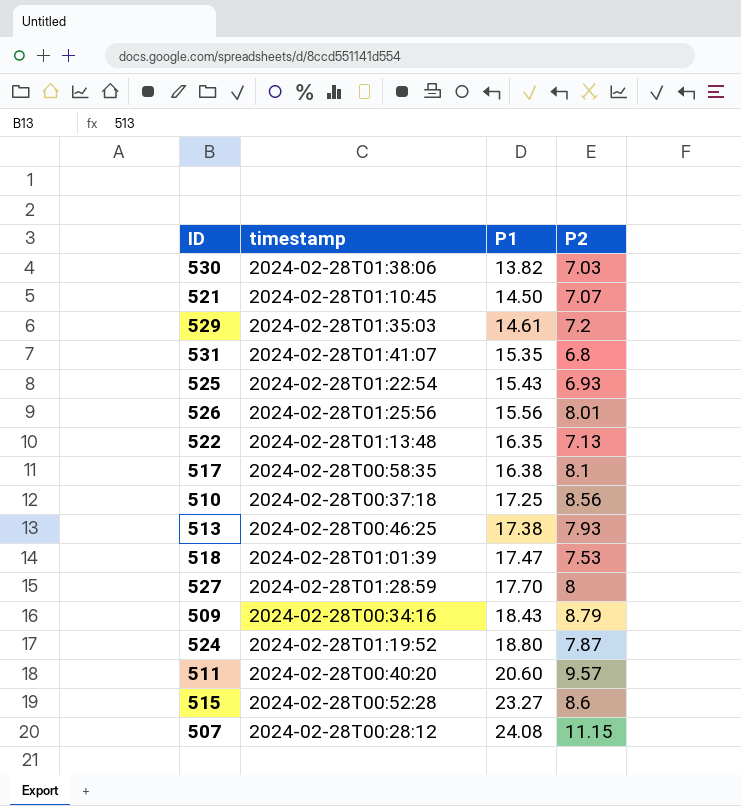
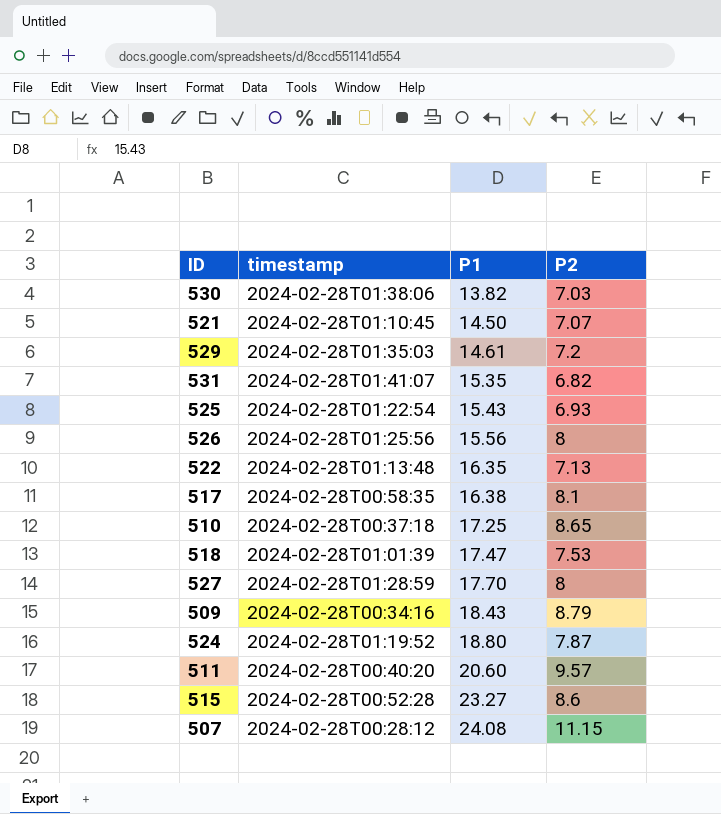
row 513: 2024-02-28T00:46:25 | 17.38 | 7.93 -> none
531 | P2: 6.8 -> 6.82
526 | P2: 8.01 -> 8
510 | P2: 8.56 -> 8.65

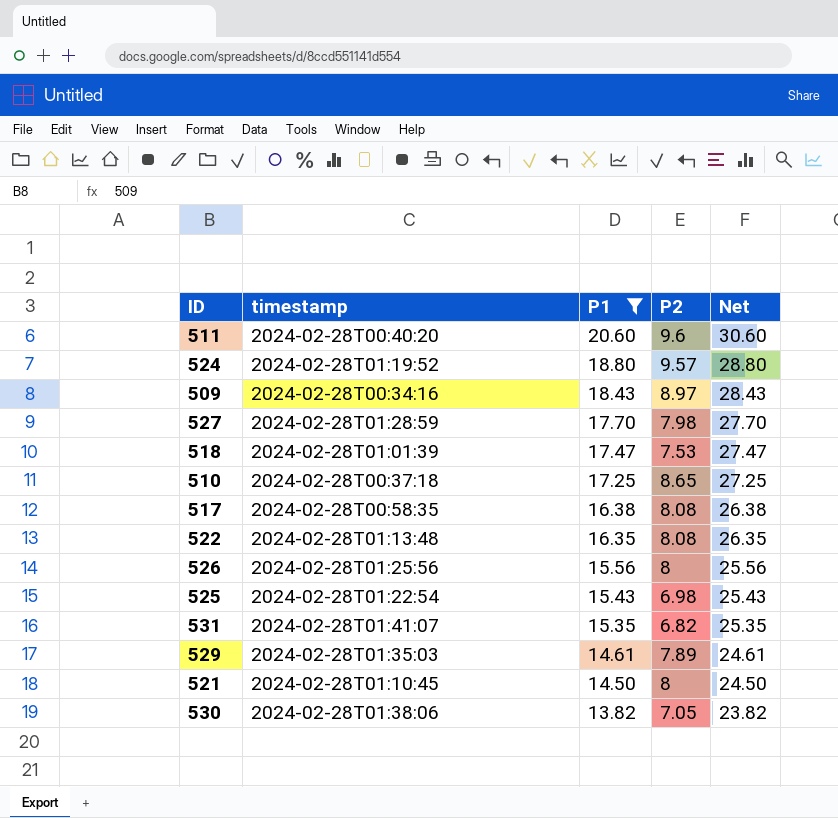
filter: none -> P1 <= 20.60
row order: P1 ascending -> P1 descending
column Net | formula: none -> [P1] + 10
511 | P2: 9.57 -> 9.6
524 | P2: 7.87 -> 9.57
509 | P2: 8.79 -> 8.97
527 | P2: 8 -> 7.98
517 | P2: 8.1 -> 8.08
522 | P2: 7.13 -> 8.08
525 | P2: 6.93 -> 6.98
529 | P2: 7.2 -> 7.89
521 | P2: 7.07 -> 8
530 | P2: 7.03 -> 7.05

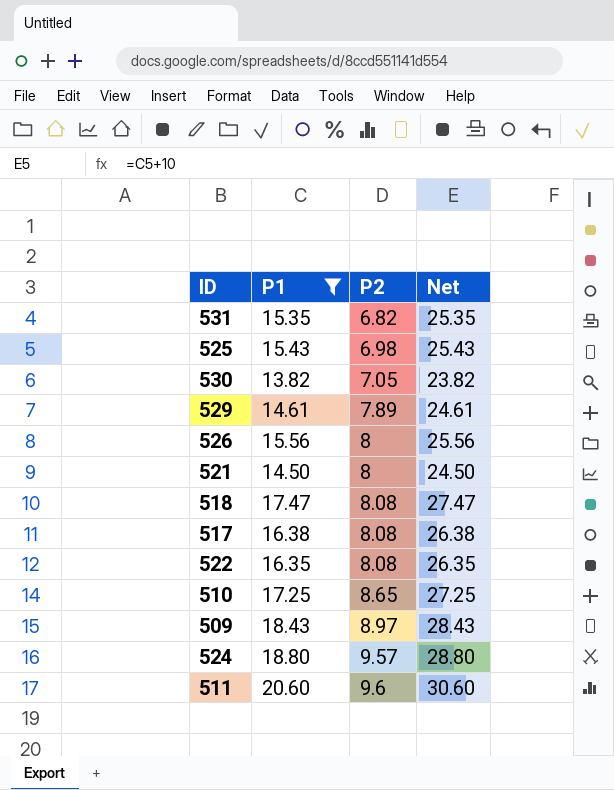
row order: P1 descending -> P2 ascending
column timestamp | position: 2 -> none
row 527: 2024-02-28T01:28:59 | 17.70 | 7.98 | 27.70 -> none
518 | P2: 7.53 -> 8.08

